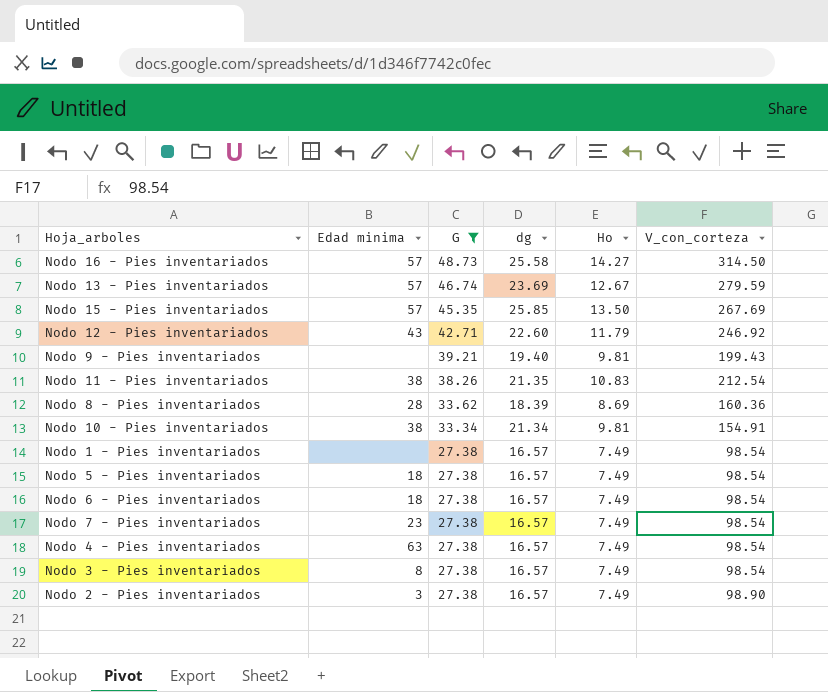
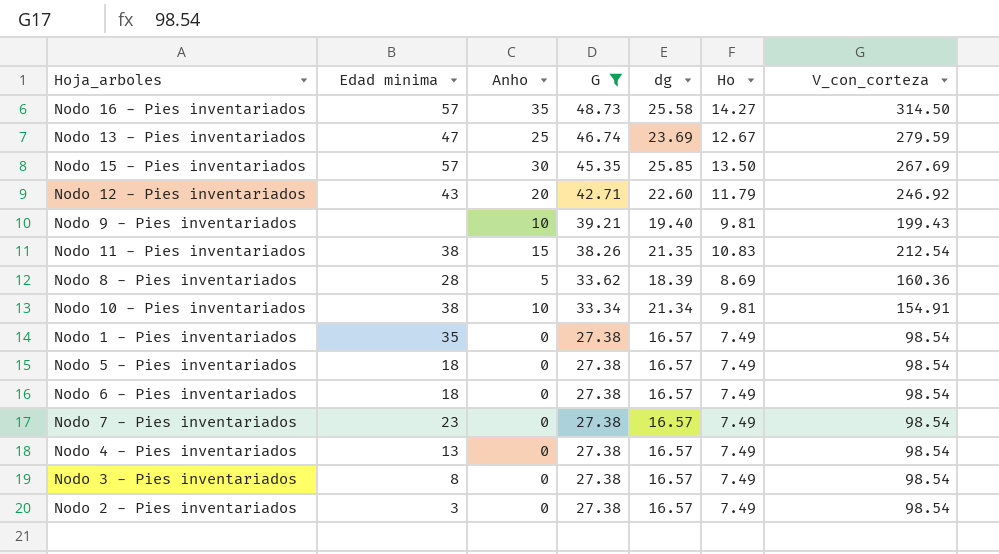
column Anho | position: none -> 3
Nodo 13 - Pies inventariados | Edad minima: 57 -> 47
Nodo 1 - Pies inventariados | Edad minima: none -> 35
Nodo 4 - Pies inventariados | Edad minima: 63 -> 13
Nodo 2 - Pies inventariados | V_con_corteza: 98.90 -> 98.54

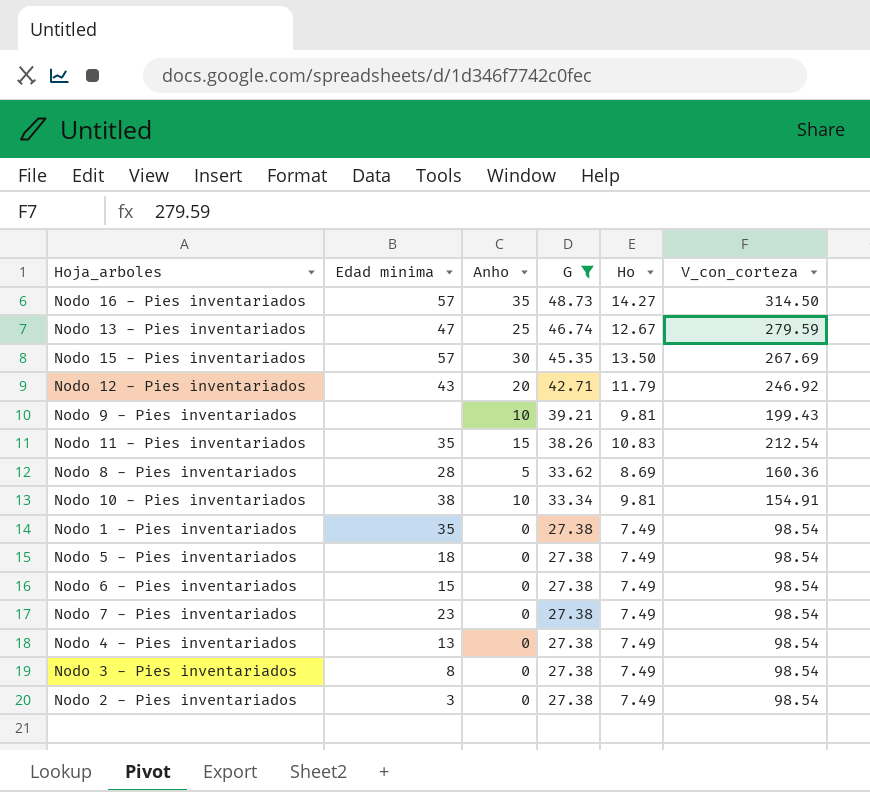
column dg | position: 5 -> none
Nodo 11 - Pies inventariados | Edad minima: 38 -> 35
Nodo 6 - Pies inventariados | Edad minima: 18 -> 15

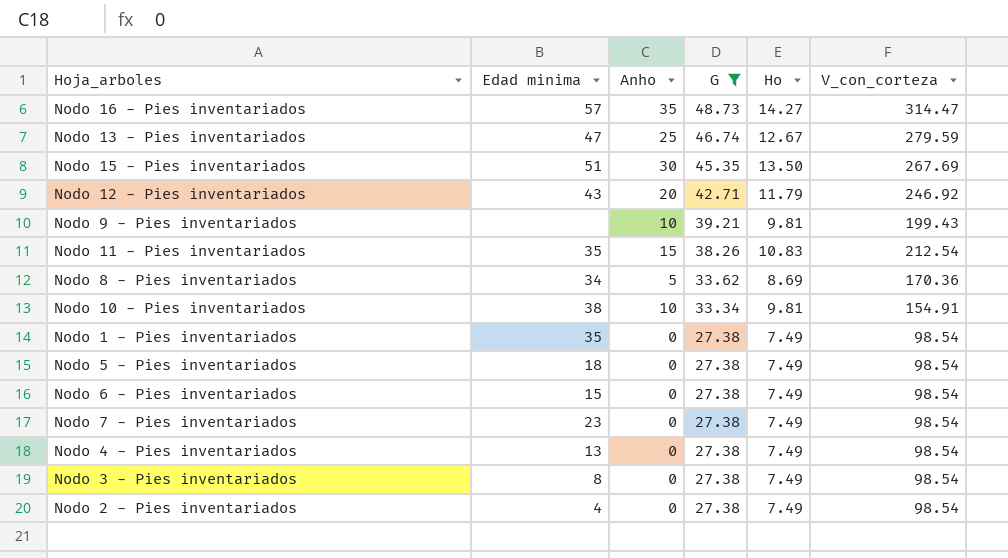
Nodo 16 - Pies inventariados | V_con_corteza: 314.50 -> 314.47
Nodo 15 - Pies inventariados | Edad minima: 57 -> 51
Nodo 8 - Pies inventariados | Edad minima: 28 -> 34
Nodo 8 - Pies inventariados | V_con_corteza: 160.36 -> 170.36
Nodo 2 - Pies inventariados | Edad minima: 3 -> 4

